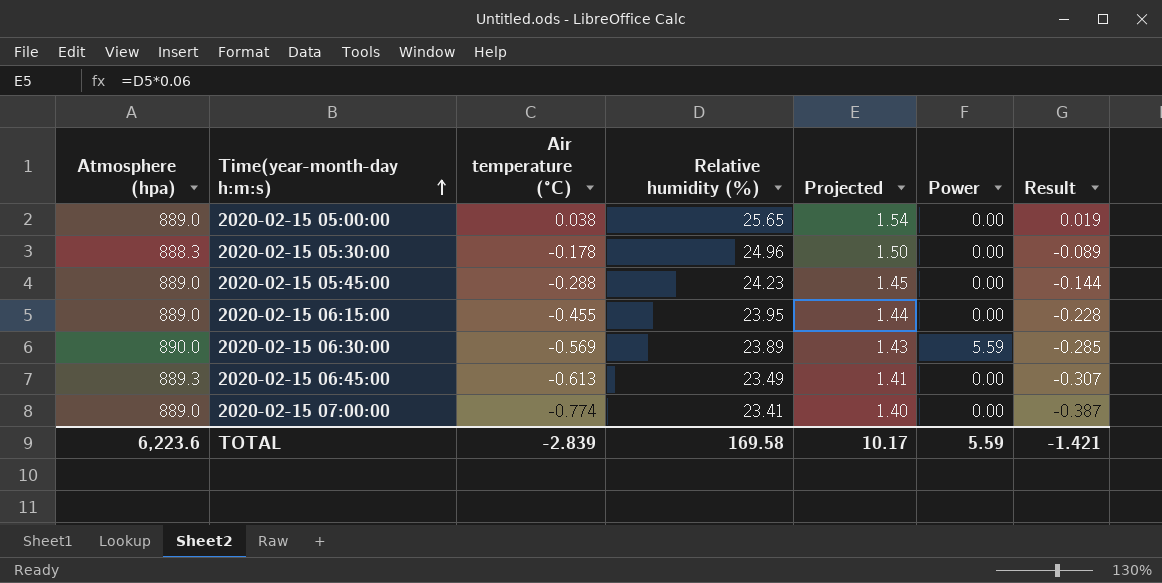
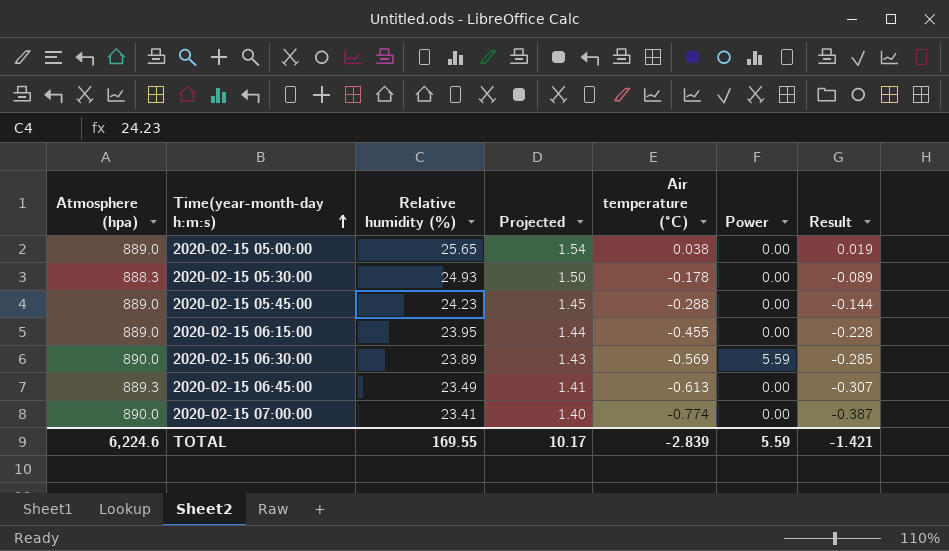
column Air temperature (°C) | position: 3 -> 5
2020-02-15 05:30:00 | Relative humidity (%): 24.96 -> 24.93
2020-02-15 07:00:00 | Atmosphere (hpa): 889.0 -> 890.0
TOTAL | Atmosphere (hpa): 6,223.6 -> 6,224.6
TOTAL | Relative humidity (%): 169.58 -> 169.55

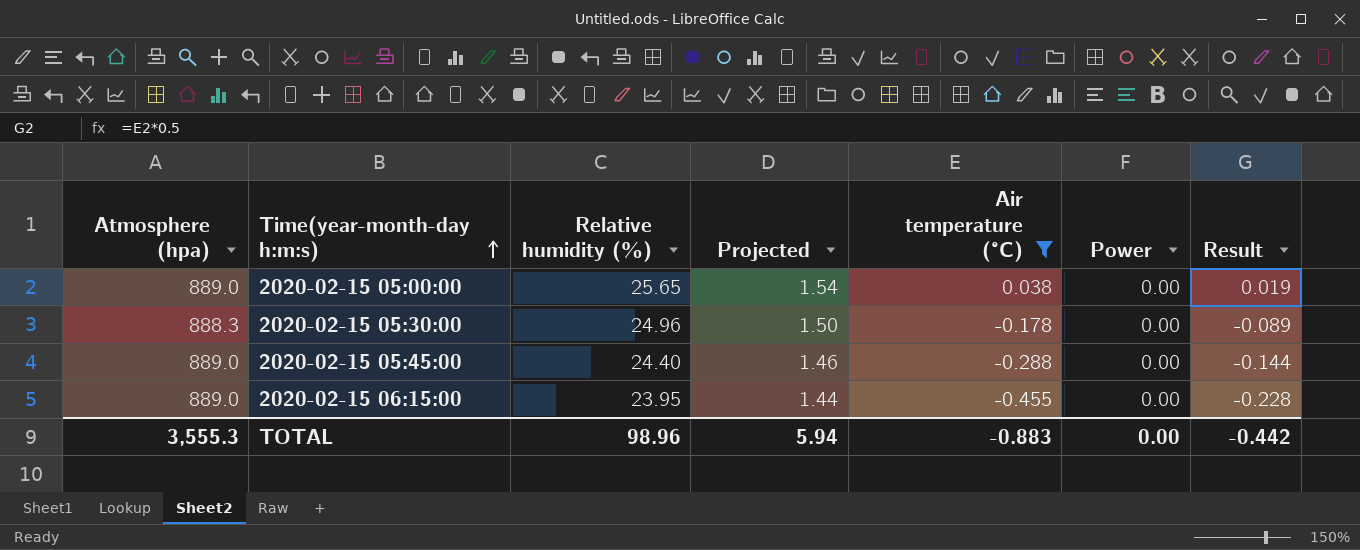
filter: none -> Air temperature (°C) >= -0.455
2020-02-15 05:30:00 | Relative humidity (%): 24.93 -> 24.96
2020-02-15 05:45:00 | Relative humidity (%): 24.23 -> 24.40
2020-02-15 05:45:00 | Projected: 1.45 -> 1.46
TOTAL | Atmosphere (hpa): 6,224.6 -> 3,555.3
TOTAL | Relative humidity (%): 169.55 -> 98.96
TOTAL | Projected: 10.17 -> 5.94
TOTAL | Air temperature (°C): -2.839 -> -0.883
TOTAL | Power: 5.59 -> 0.00
TOTAL | Result: -1.421 -> -0.442

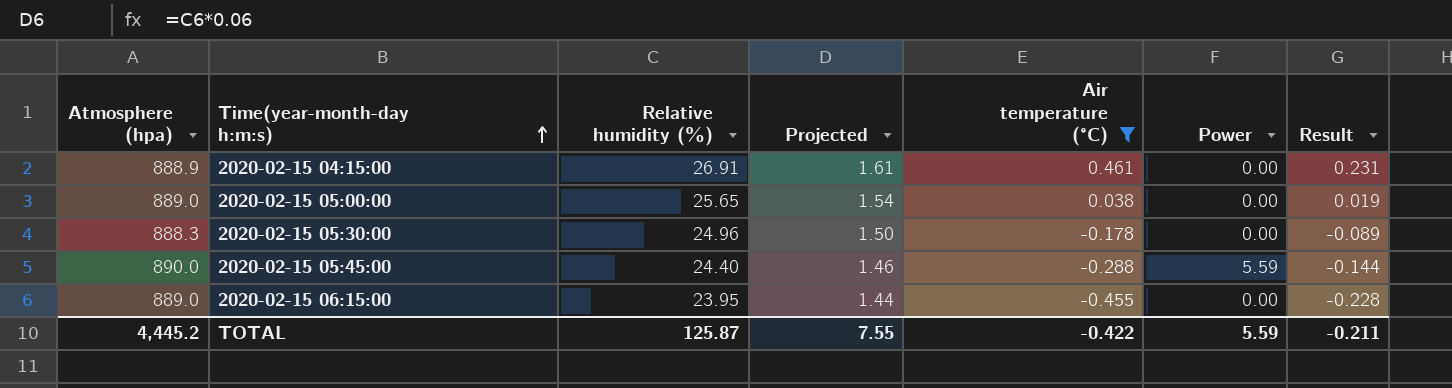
row 2020-02-15 04:15:00: none -> 888.9 | 26.91 | 1.61 | 0.461 | 0.00 | 0.231
2020-02-15 05:45:00 | Atmosphere (hpa): 889.0 -> 890.0
2020-02-15 05:45:00 | Power: 0.00 -> 5.59
TOTAL | Atmosphere (hpa): 3,555.3 -> 4,445.2
TOTAL | Relative humidity (%): 98.96 -> 125.87
TOTAL | Projected: 5.94 -> 7.55
TOTAL | Air temperature (°C): -0.883 -> -0.422
TOTAL | Power: 0.00 -> 5.59
TOTAL | Result: -0.442 -> -0.211

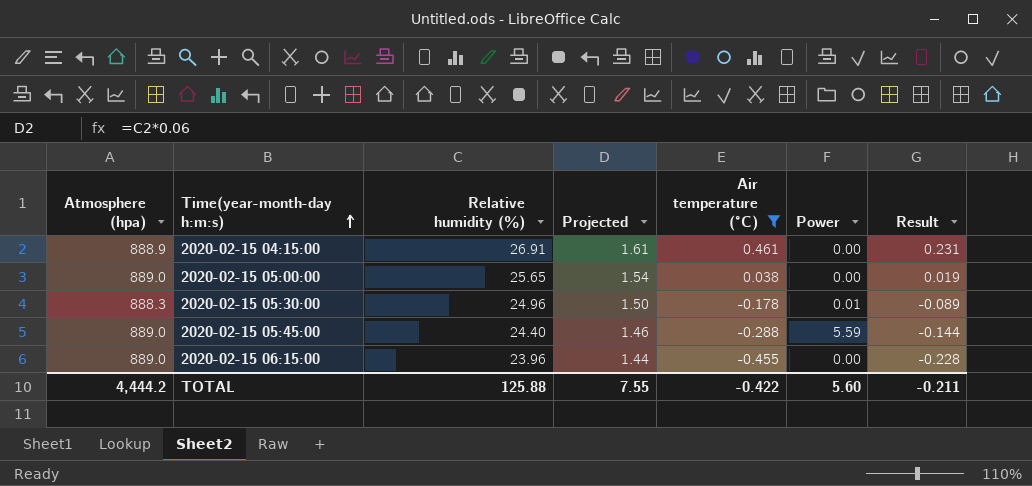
2020-02-15 05:30:00 | Power: 0.00 -> 0.01
2020-02-15 05:45:00 | Atmosphere (hpa): 890.0 -> 889.0
2020-02-15 06:15:00 | Relative humidity (%): 23.95 -> 23.96
TOTAL | Atmosphere (hpa): 4,445.2 -> 4,444.2
TOTAL | Relative humidity (%): 125.87 -> 125.88
TOTAL | Power: 5.59 -> 5.60

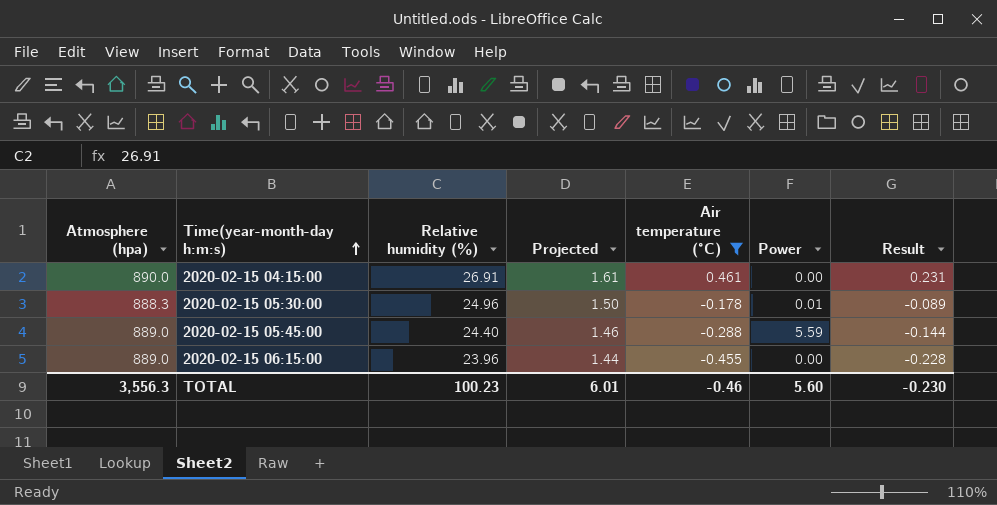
row 2020-02-15 05:00:00: 889.0 | 25.65 | 1.54 | 0.038 | 0.00 | 0.019 -> none
2020-02-15 04:15:00 | Atmosphere (hpa): 888.9 -> 890.0
TOTAL | Atmosphere (hpa): 4,444.2 -> 3,556.3
TOTAL | Relative humidity (%): 125.88 -> 100.23
TOTAL | Projected: 7.55 -> 6.01
TOTAL | Air temperature (°C): -0.422 -> -0.46
TOTAL | Result: -0.211 -> -0.230

